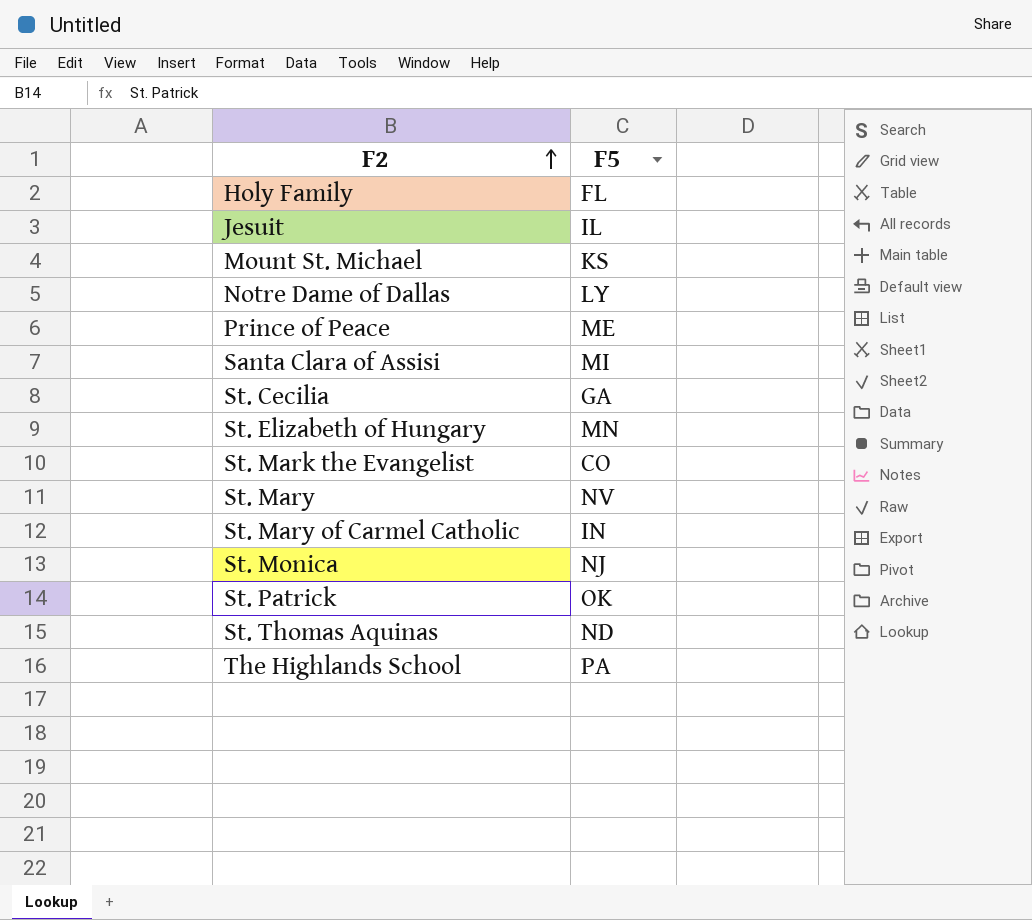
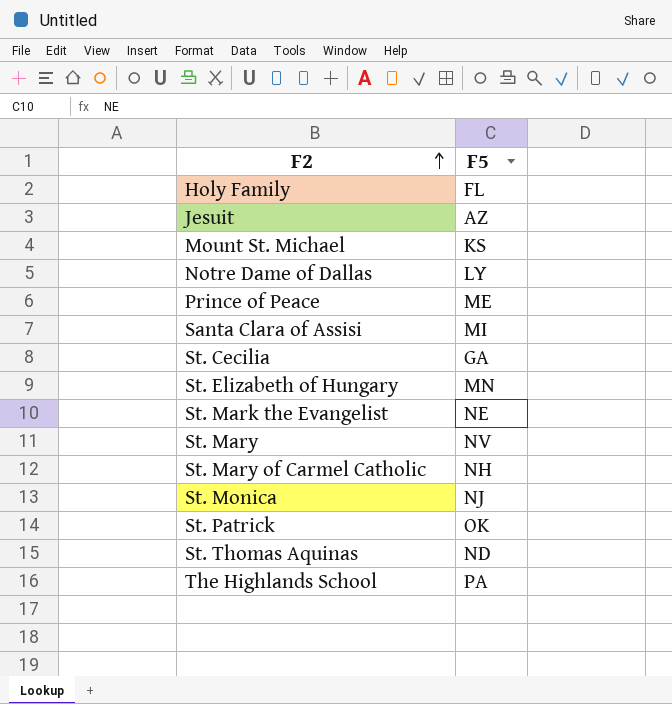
Jesuit | F5: IL -> AZ
St. Mark the Evangelist | F5: CO -> NE
St. Mary of Carmel Catholic | F5: IN -> NH

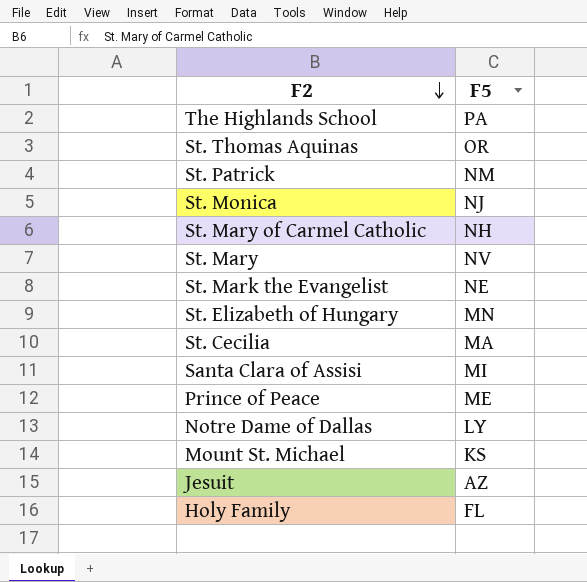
row order: F2 ascending -> F2 descending
St. Thomas Aquinas | F5: ND -> OR
St. Patrick | F5: OK -> NM
St. Cecilia | F5: GA -> MA

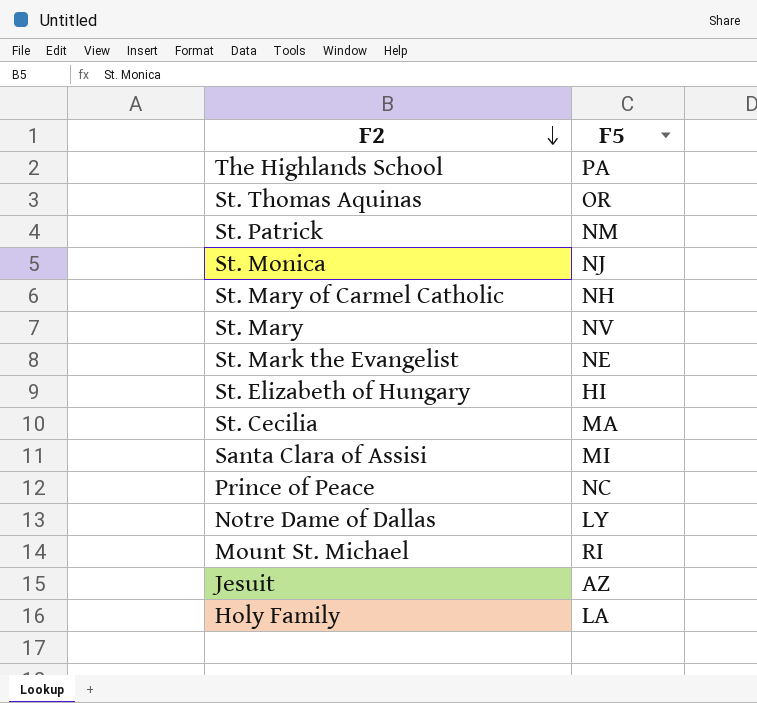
St. Elizabeth of Hungary | F5: MN -> HI
Prince of Peace | F5: ME -> NC
Mount St. Michael | F5: KS -> RI
Holy Family | F5: FL -> LA

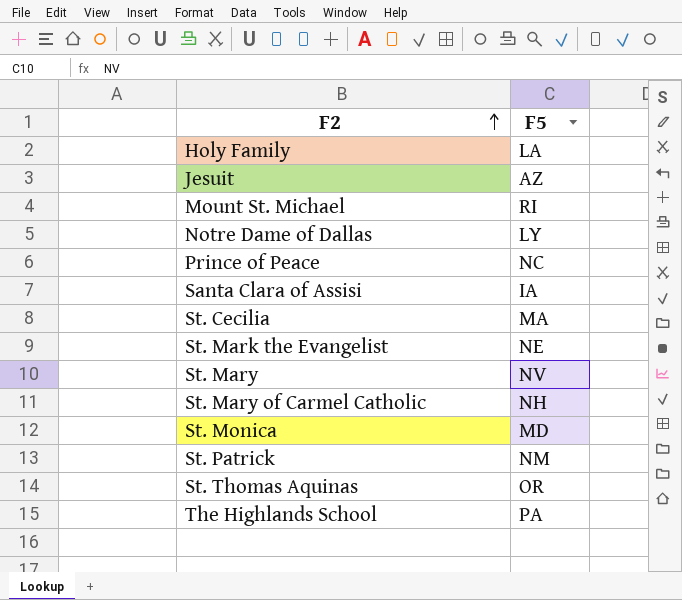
row order: F2 descending -> F2 ascending
row St. Elizabeth of Hungary: HI -> none
Santa Clara of Assisi | F5: MI -> IA
St. Monica | F5: NJ -> MD

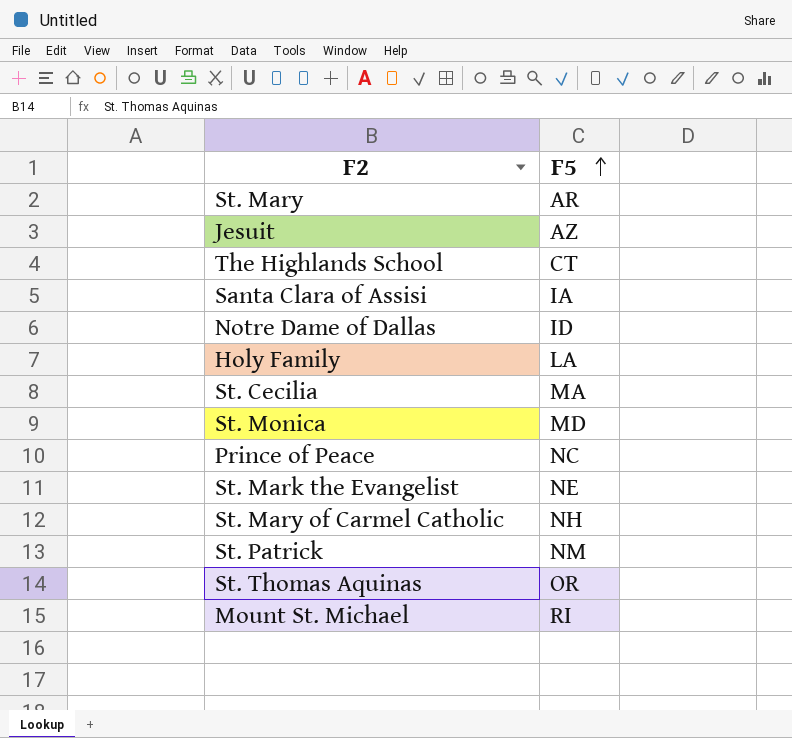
row order: F2 ascending -> F5 ascending
St. Mary | F5: NV -> AR
The Highlands School | F5: PA -> CT
Notre Dame of Dallas | F5: LY -> ID

